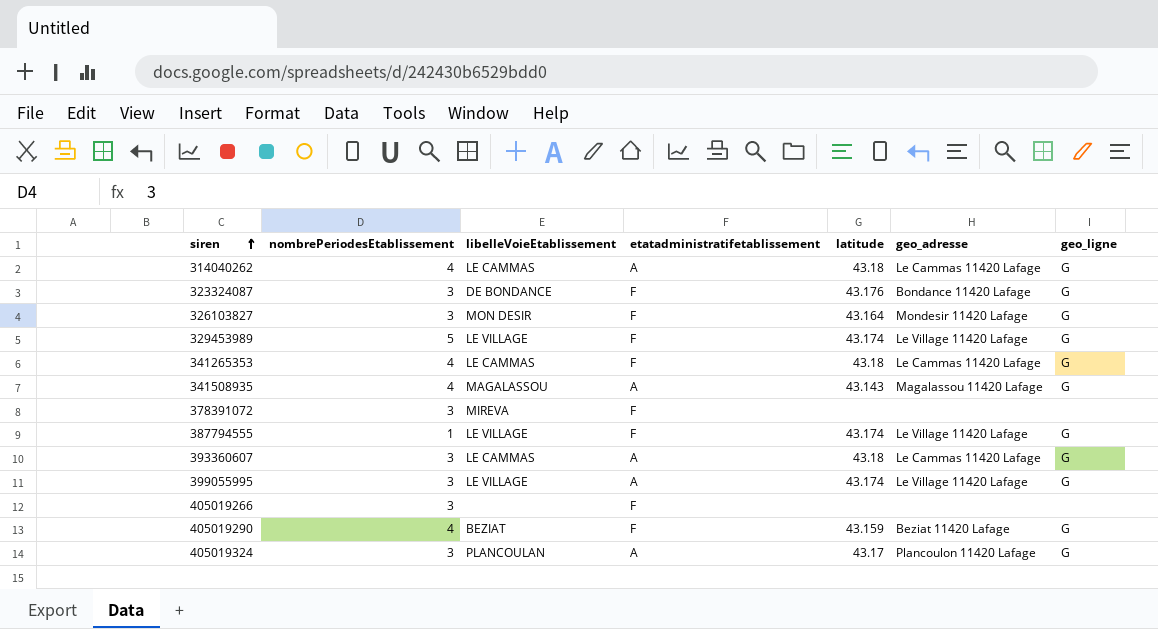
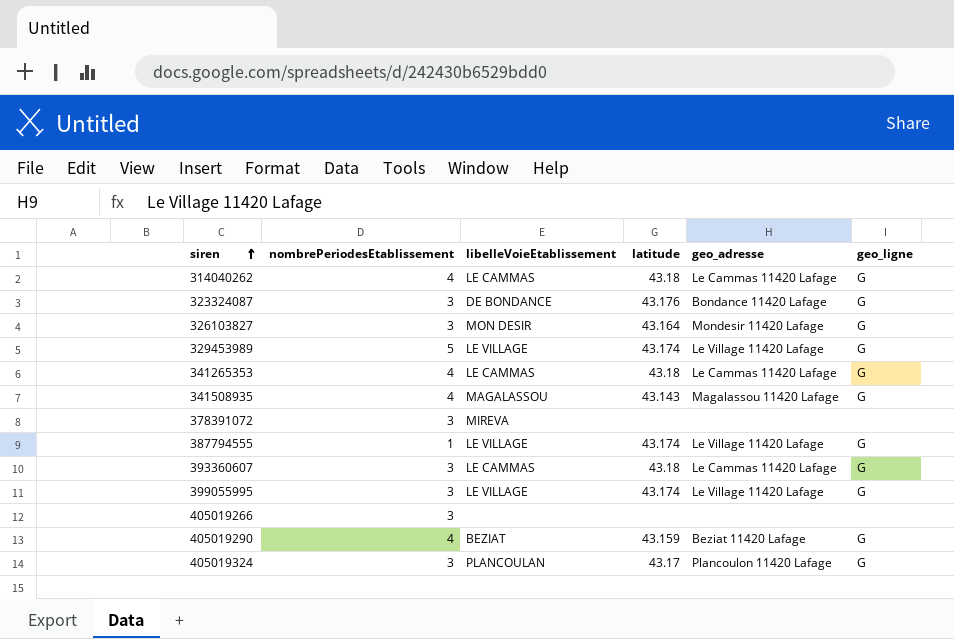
column etatadministratifetablissement | position: 4 -> none

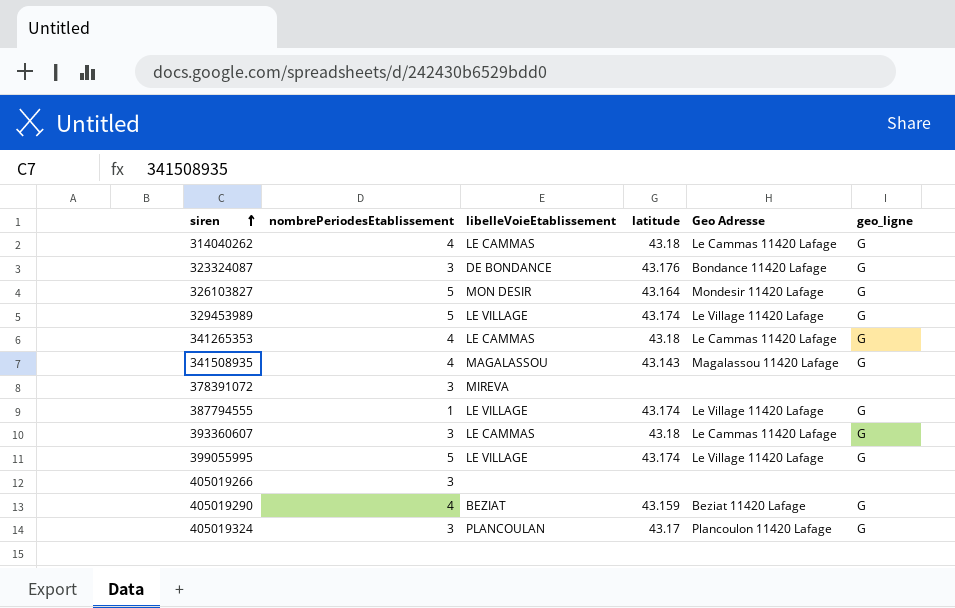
column name: geo_adresse -> Geo Adresse
326103827 | nombrePeriodesEtablissement: 3 -> 5
399055995 | nombrePeriodesEtablissement: 3 -> 5

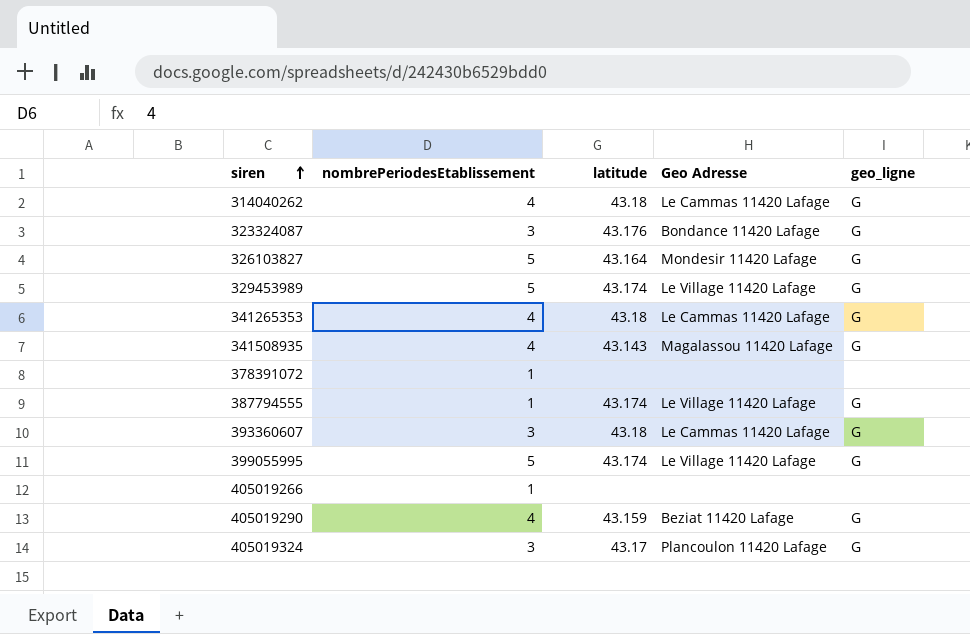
column libelleVoieEtablissement | position: 3 -> none
378391072 | nombrePeriodesEtablissement: 3 -> 1
405019266 | nombrePeriodesEtablissement: 3 -> 1

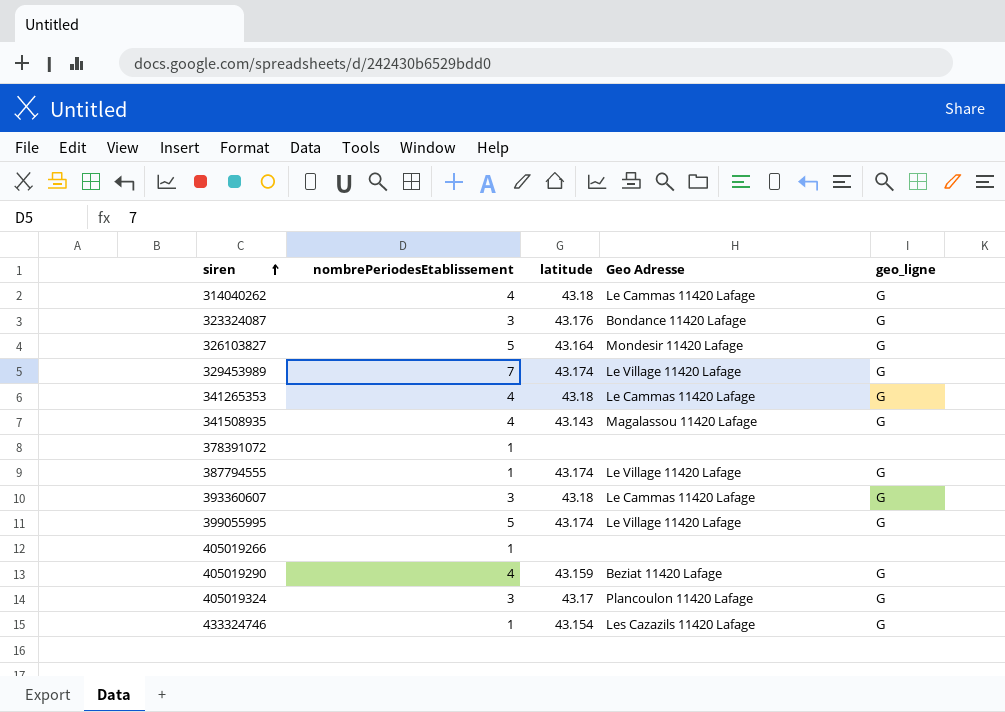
329453989 | nombrePeriodesEtablissement: 5 -> 7
row 433324746: none -> 1 | 43.154 | Les Cazazils 11420 Lafage | G

